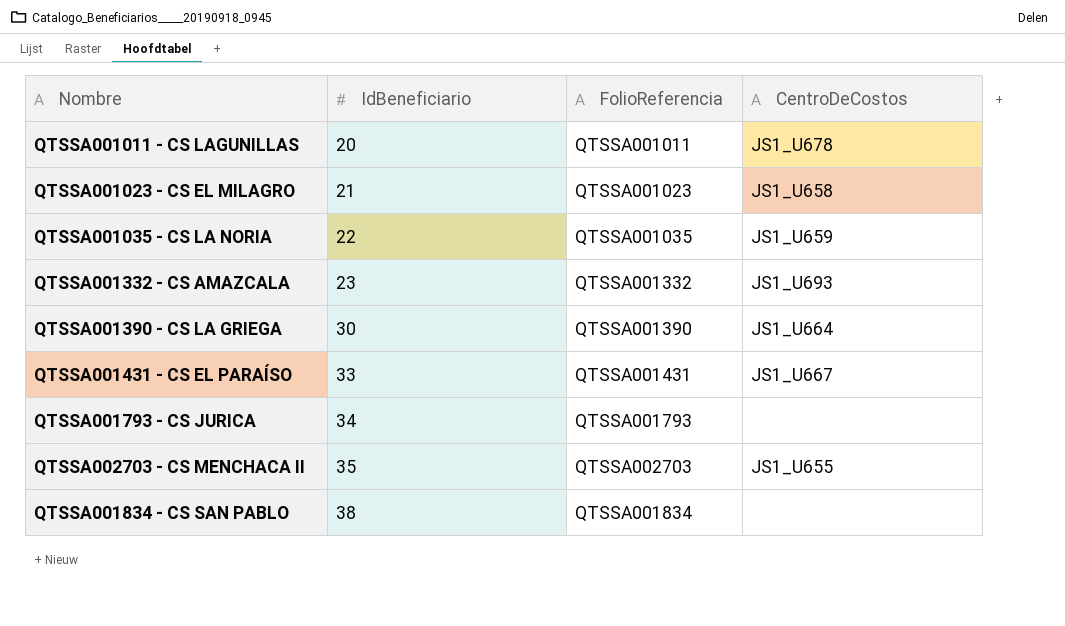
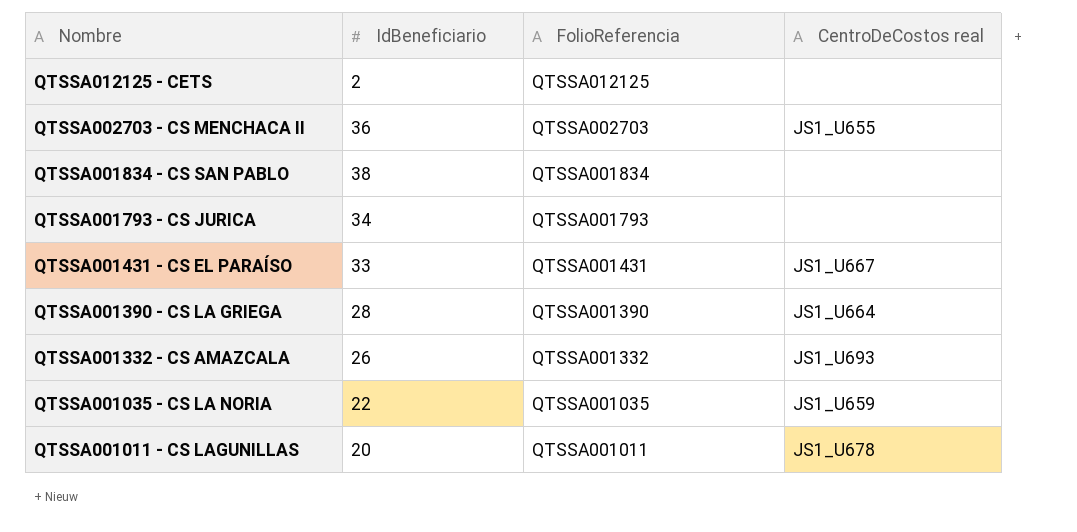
row order: IdBeneficiario ascending -> Nombre descending
column name: CentroDeCostos -> CentroDeCostos real
row QTSSA001023 - CS EL MILAGRO: 21 | QTSSA001023 | JS1_U658 -> none
row QTSSA012125 - CETS: none -> 2 | QTSSA012125 | none
QTSSA002703 - CS MENCHACA II | IdBeneficiario: 35 -> 36
QTSSA001390 - CS LA GRIEGA | IdBeneficiario: 30 -> 28
QTSSA001332 - CS AMAZCALA | IdBeneficiario: 23 -> 26

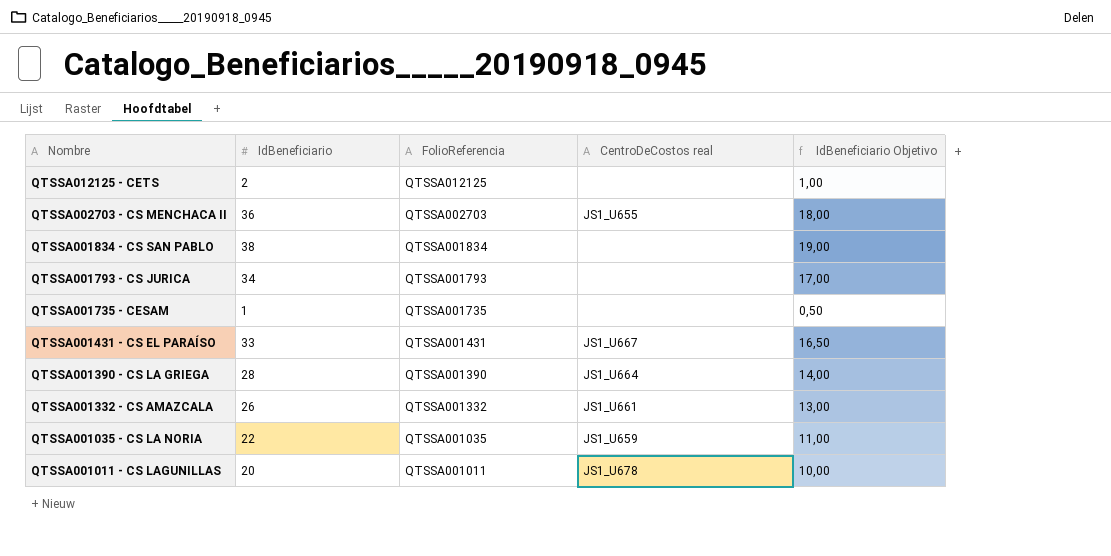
column IdBeneficiario Objetivo | formula: none -> [IdBeneficiario] * 0,5
row QTSSA001735 - CESAM: none -> 1 | QTSSA001735 | none | 0,50
QTSSA001332 - CS AMAZCALA | CentroDeCostos real: JS1_U693 -> JS1_U661

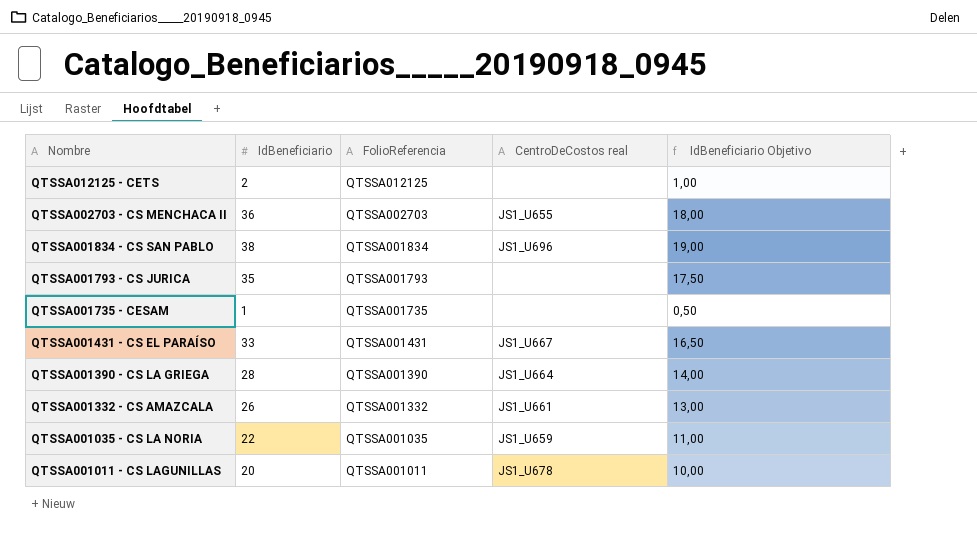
QTSSA001834 - CS SAN PABLO | CentroDeCostos real: none -> JS1_U696
QTSSA001793 - CS JURICA | IdBeneficiario: 34 -> 35
QTSSA001793 - CS JURICA | IdBeneficiario Objetivo: 17,00 -> 17,50

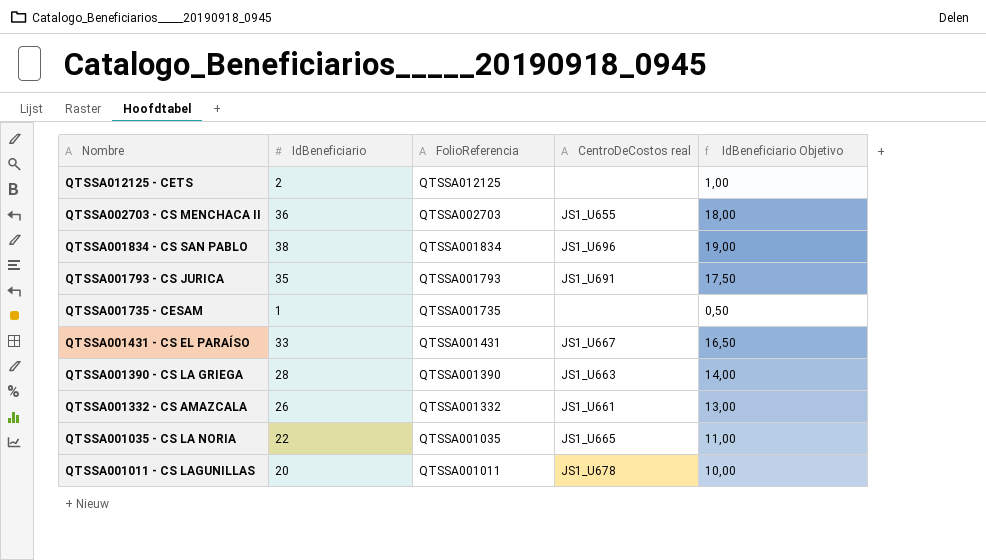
QTSSA001793 - CS JURICA | CentroDeCostos real: none -> JS1_U691
QTSSA001390 - CS LA GRIEGA | CentroDeCostos real: JS1_U664 -> JS1_U663
QTSSA001035 - CS LA NORIA | CentroDeCostos real: JS1_U659 -> JS1_U665

